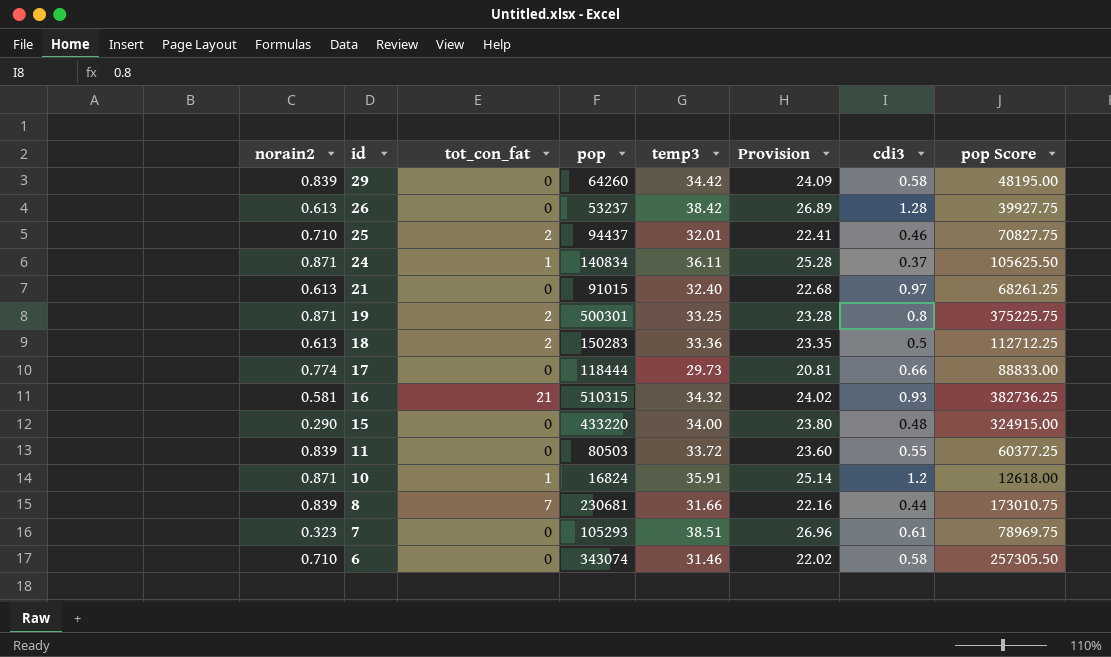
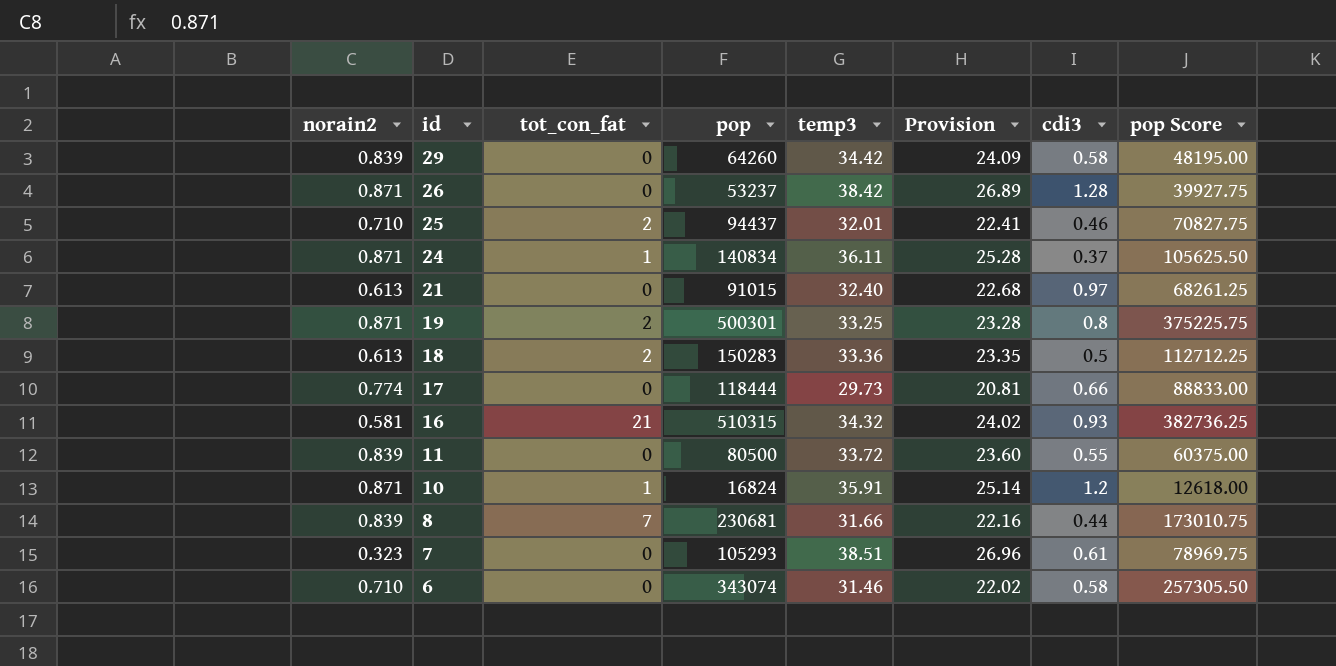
row 15: 0.290 | 0 | 433220 | 34.00 | 23.80 | 0.48 | 324915.00 -> none
26 | norain2: 0.613 -> 0.871
11 | pop: 80503 -> 80500
11 | pop Score: 60377.25 -> 60375.00

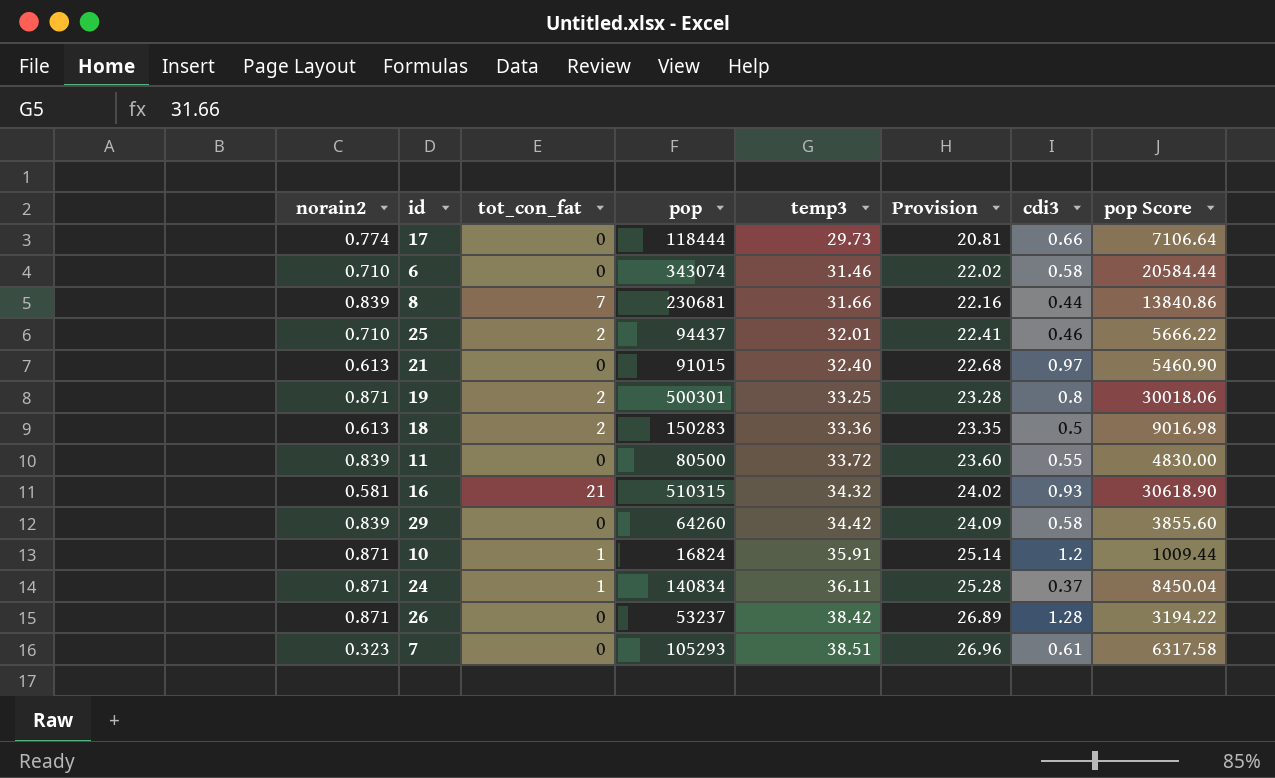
row order: id descending -> temp3 ascending
column pop Score | formula: [pop] * 0.75 -> [pop] * 0.06

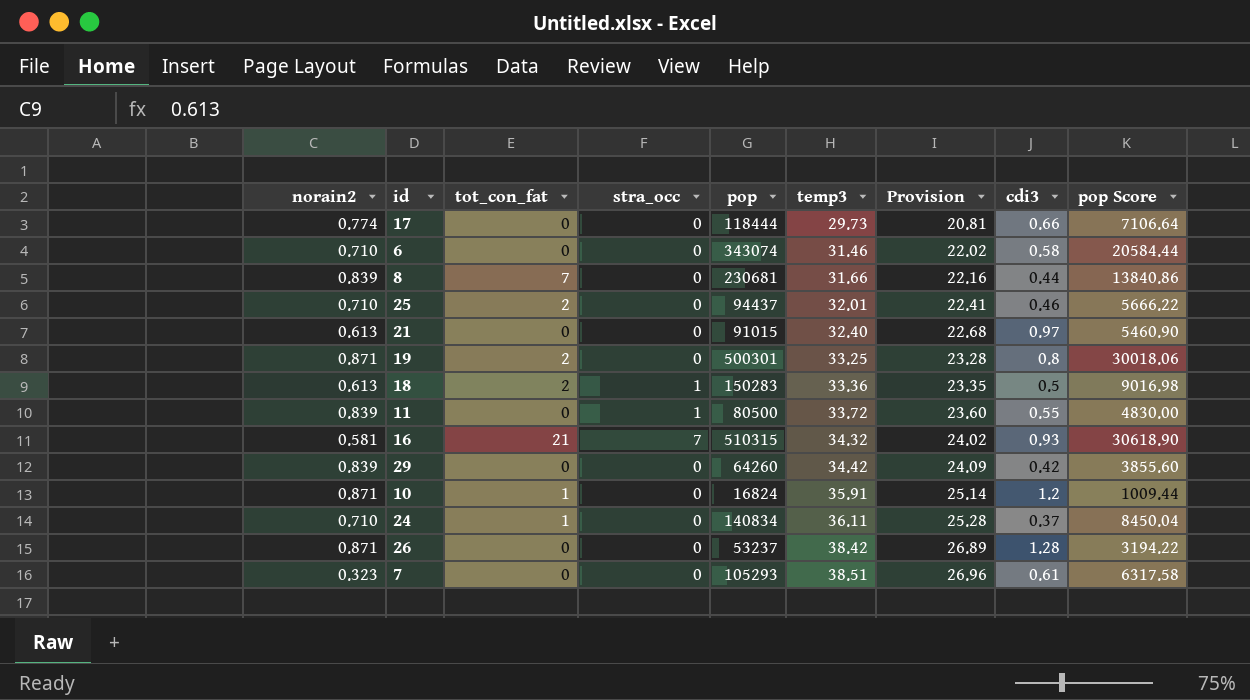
column stra_occ | position: none -> 4
29 | cdi3: 0.58 -> 0.42
24 | norain2: 0.871 -> 0.710

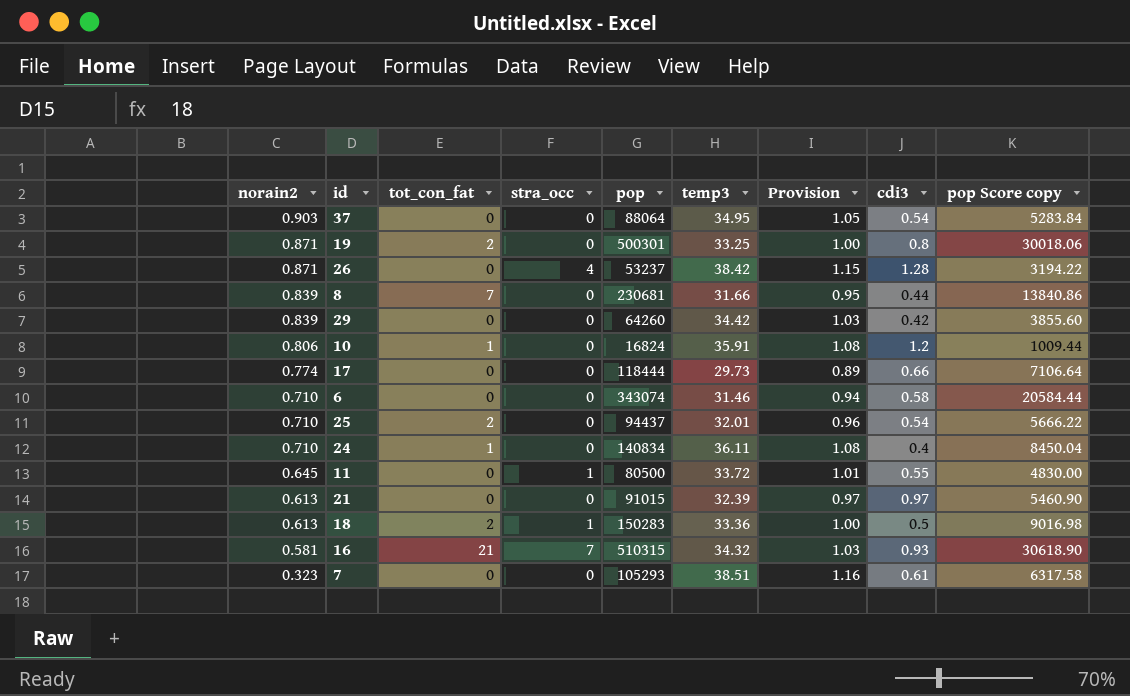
row order: temp3 ascending -> norain2 descending
column Provision | formula: [temp3] * 0.7 -> [temp3] * 0.03
column name: pop Score -> pop Score copy
row 37: none -> 0.903 | 0 | 0 | 88064 | 34.95 | 1.05 | 0.54 | 5283.84
26 | stra_occ: 0 -> 4
10 | norain2: 0.871 -> 0.806
25 | cdi3: 0.46 -> 0.54
24 | cdi3: 0.37 -> 0.4
11 | norain2: 0.839 -> 0.645
21 | temp3: 32.40 -> 32.39

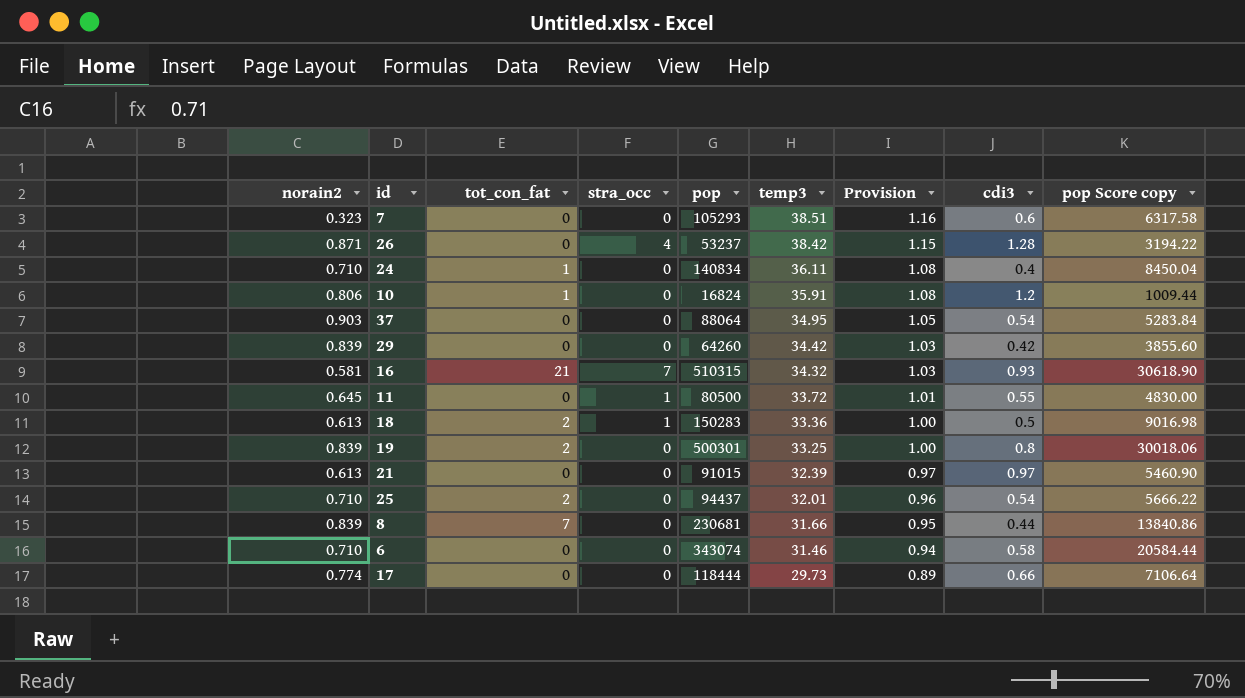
row order: norain2 descending -> temp3 descending
7 | cdi3: 0.61 -> 0.6
19 | norain2: 0.871 -> 0.839

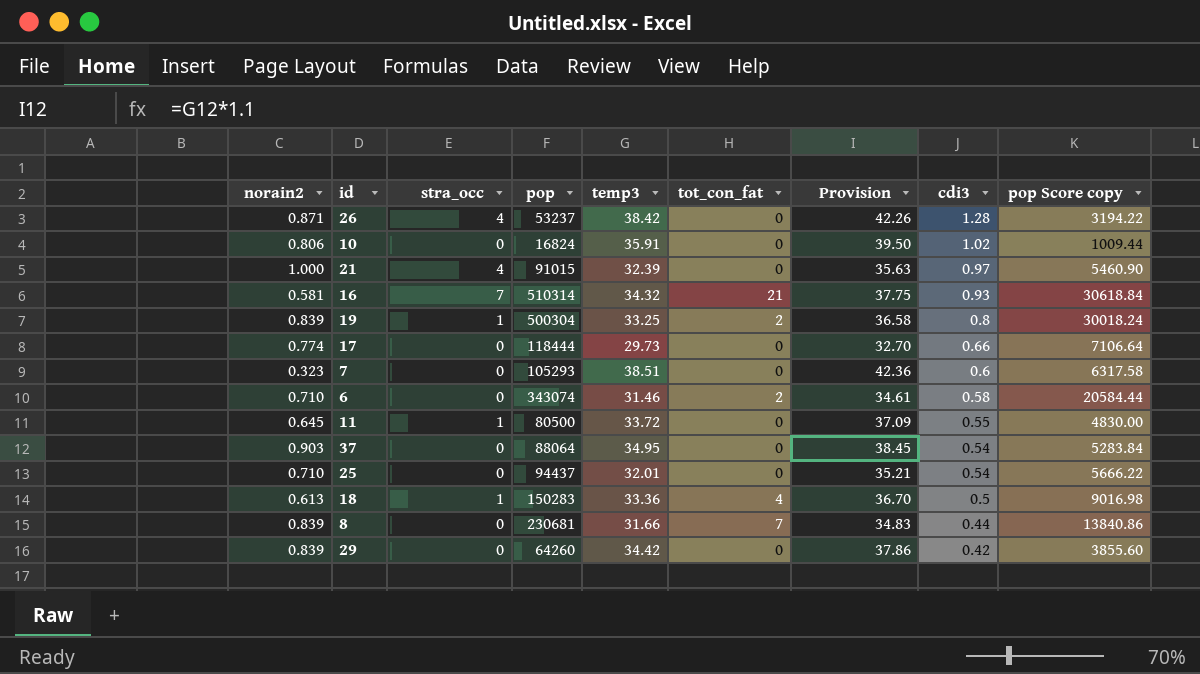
row order: temp3 descending -> cdi3 descending
column tot_con_fat | position: 3 -> 6
column Provision | formula: [temp3] * 0.03 -> [temp3] * 1.1
row 24: 0.710 | 1 | 0 | 140834 | 36.11 | 1.08 | 0.4 | 8450.04 -> none
10 | tot_con_fat: 1 -> 0
10 | cdi3: 1.2 -> 1.02
21 | norain2: 0.613 -> 1.000
21 | stra_occ: 0 -> 4
16 | pop: 510315 -> 510314
16 | pop Score copy: 30618.90 -> 30618.84
19 | stra_occ: 0 -> 1
19 | pop: 500301 -> 500304
19 | pop Score copy: 30018.06 -> 30018.24
6 | tot_con_fat: 0 -> 2
25 | tot_con_fat: 2 -> 0
18 | tot_con_fat: 2 -> 4

